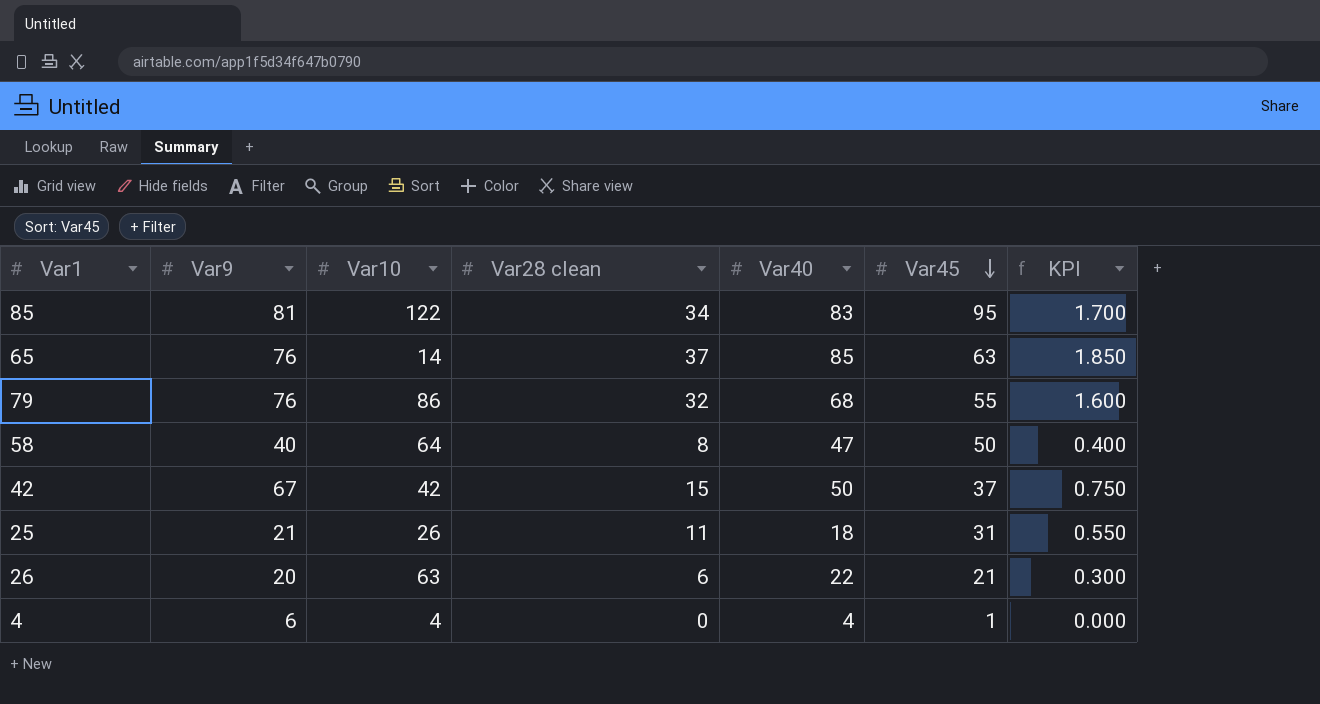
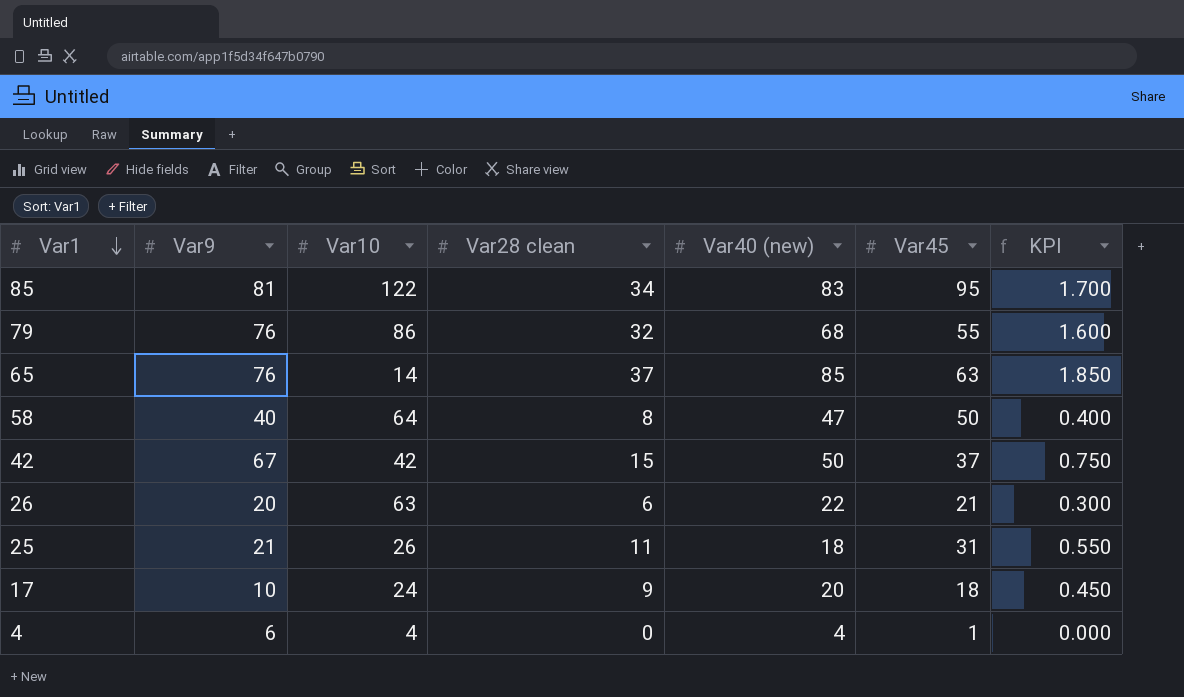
row order: Var45 descending -> Var1 descending
column name: Var40 -> Var40 (new)
row 17: none -> 10 | 24 | 9 | 20 | 18 | 0.450

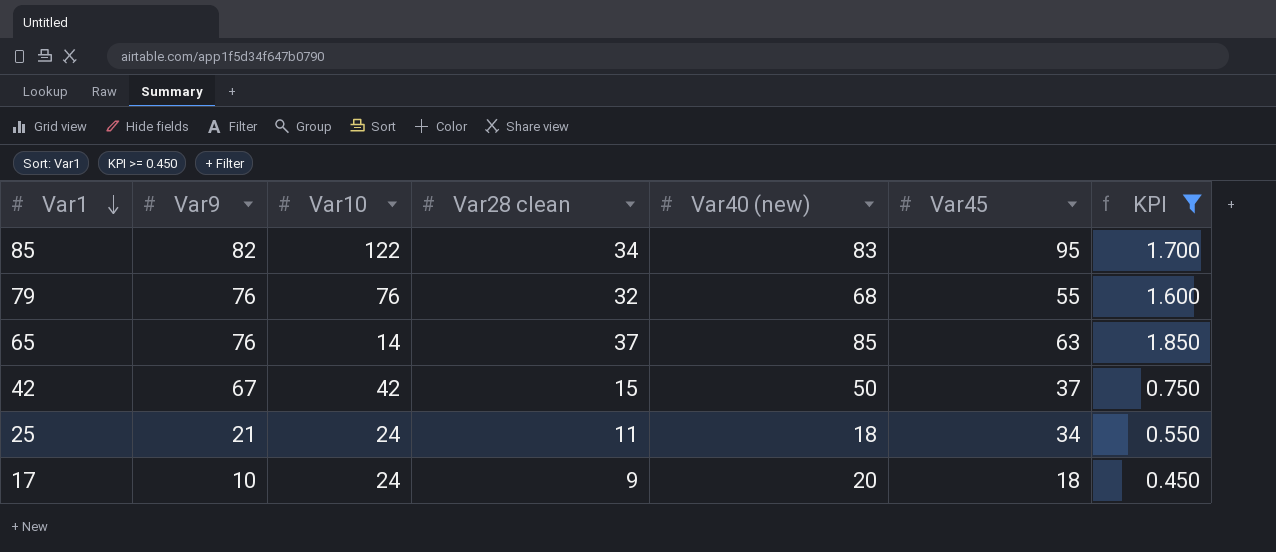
filter: none -> KPI >= 0.450
85 | Var9: 81 -> 82
79 | Var10: 86 -> 76
25 | Var10: 26 -> 24
25 | Var45: 31 -> 34

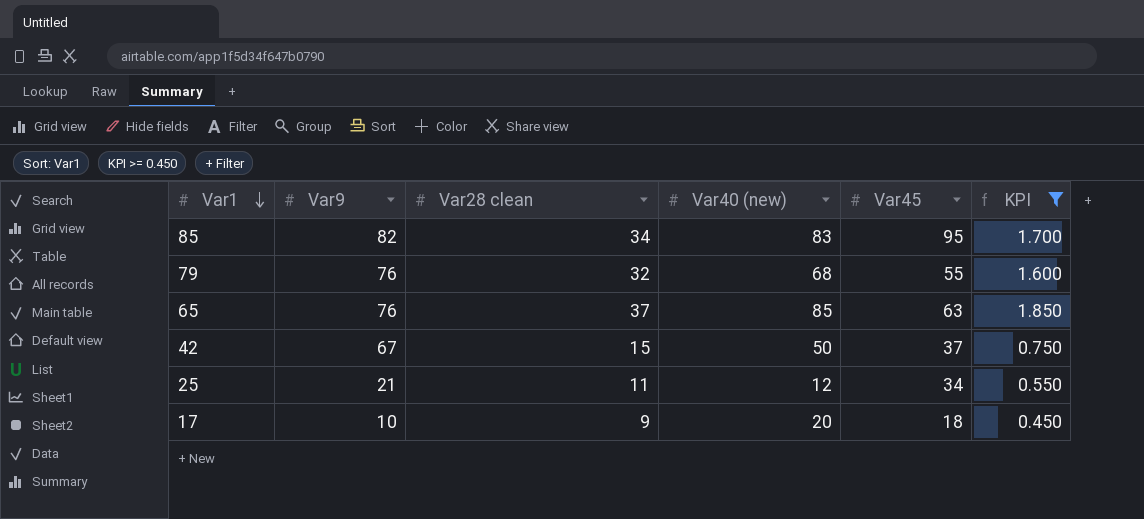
column Var10 | position: 3 -> none
25 | Var40 (new): 18 -> 12

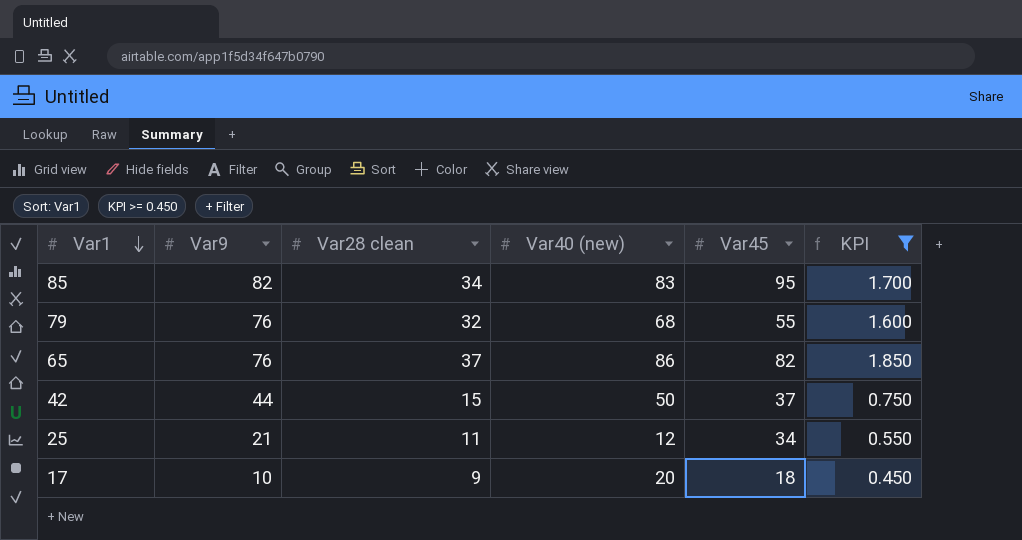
65 | Var40 (new): 85 -> 86
65 | Var45: 63 -> 82
42 | Var9: 67 -> 44

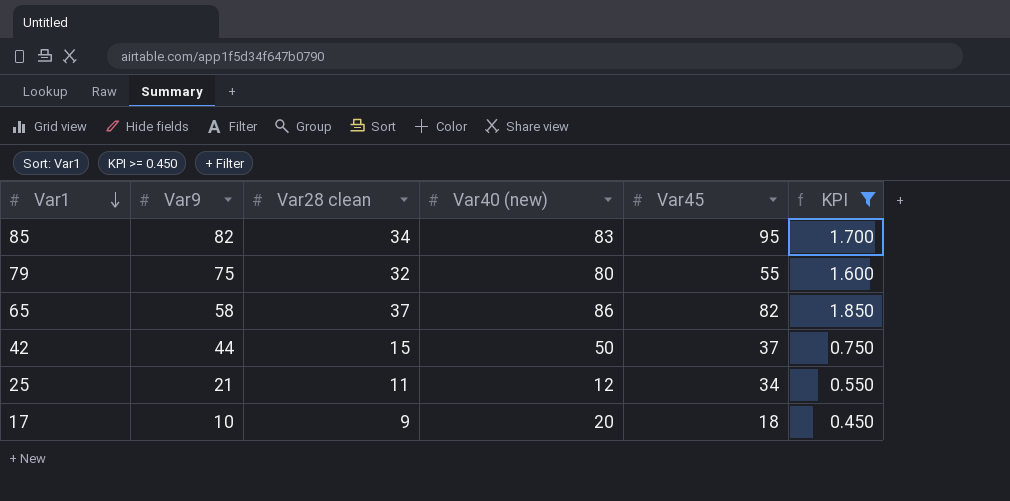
79 | Var9: 76 -> 75
79 | Var40 (new): 68 -> 80
65 | Var9: 76 -> 58

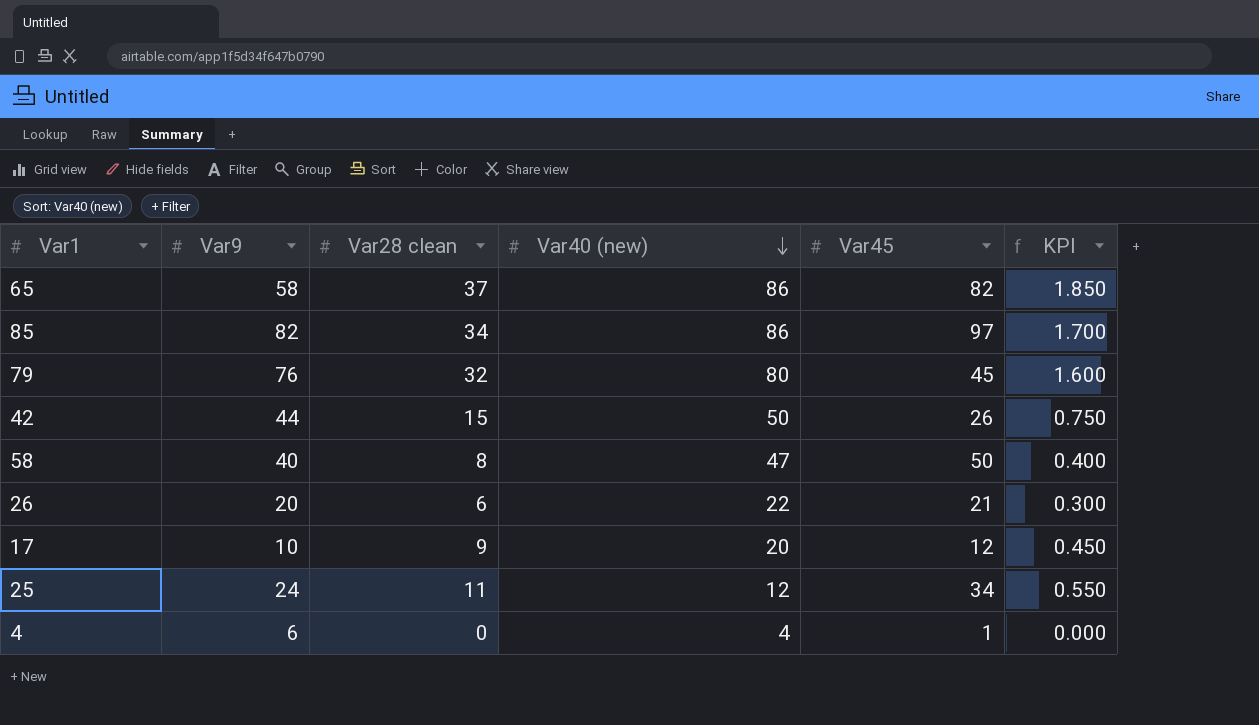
filter: KPI >= 0.450 -> none
row order: Var1 descending -> Var40 (new) descending
85 | Var40 (new): 83 -> 86
85 | Var45: 95 -> 97
79 | Var9: 75 -> 76
79 | Var45: 55 -> 45
42 | Var45: 37 -> 26
17 | Var45: 18 -> 12
25 | Var9: 21 -> 24

